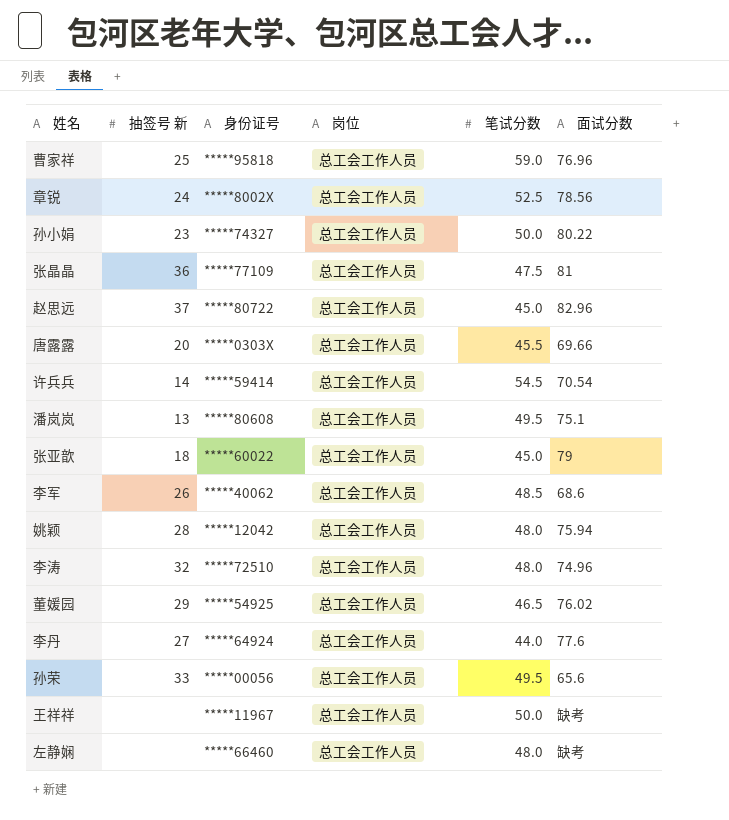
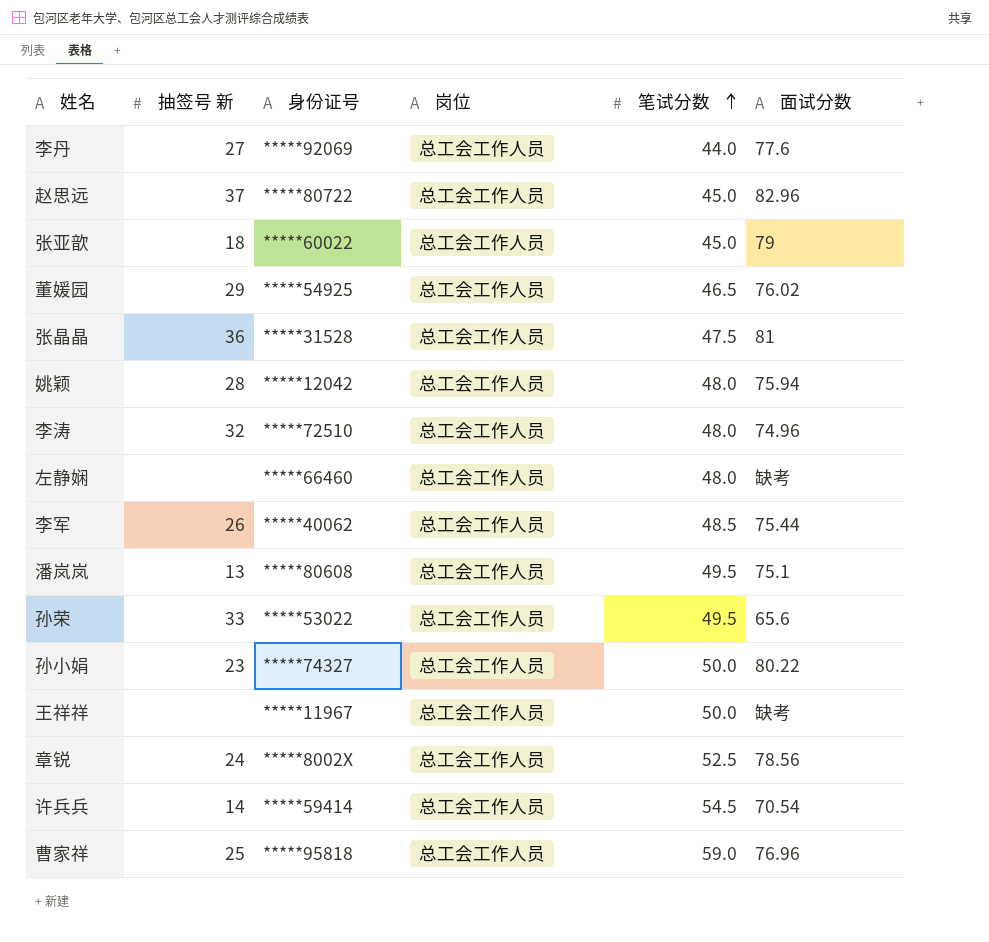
row order: none -> 笔试分数 ascending
row 唐露露: 20 | *****0303X | 总工会工作人员 | 45.5 | 69.66 -> none
李丹 | 身份证号: *****64924 -> *****92069
张晶晶 | 身份证号: *****77109 -> *****31528
李军 | 面试分数: 68.6 -> 75.44
孙荣 | 身份证号: *****00056 -> *****53022

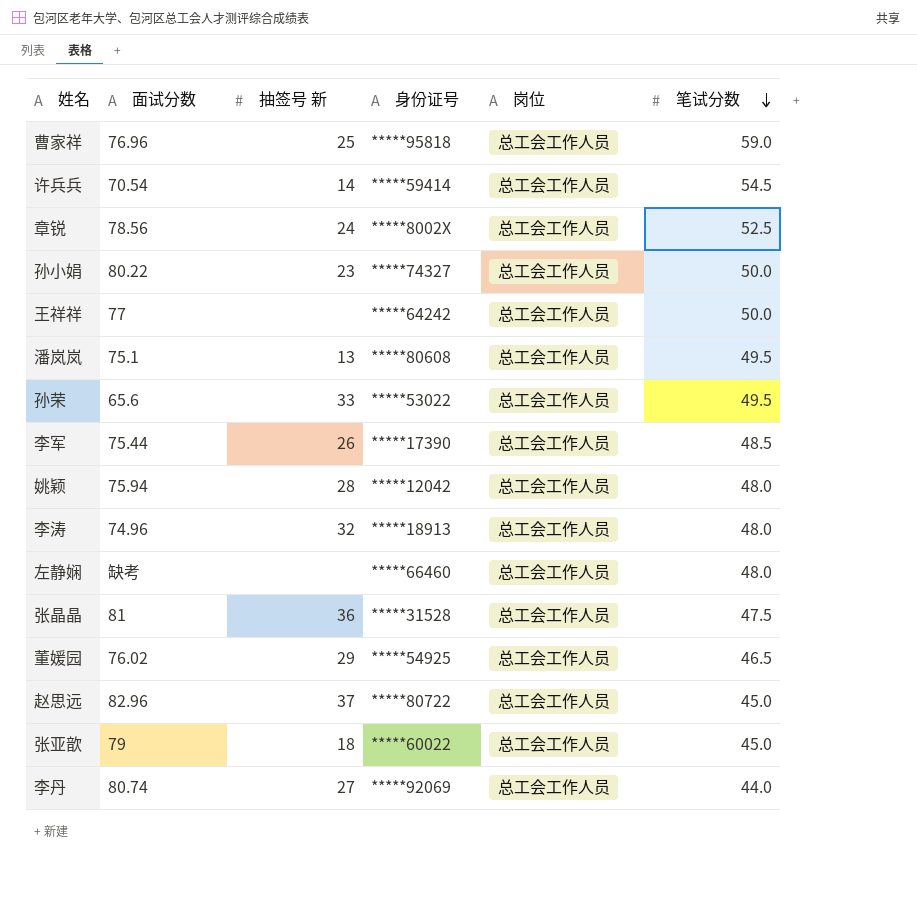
row order: 笔试分数 ascending -> 笔试分数 descending
column 面试分数 | position: 6 -> 2
王祥祥 | 面试分数: 缺考 -> 77
王祥祥 | 身份证号: *****11967 -> *****64242
李军 | 身份证号: *****40062 -> *****17390
李涛 | 身份证号: *****72510 -> *****18913
李丹 | 面试分数: 77.6 -> 80.74

